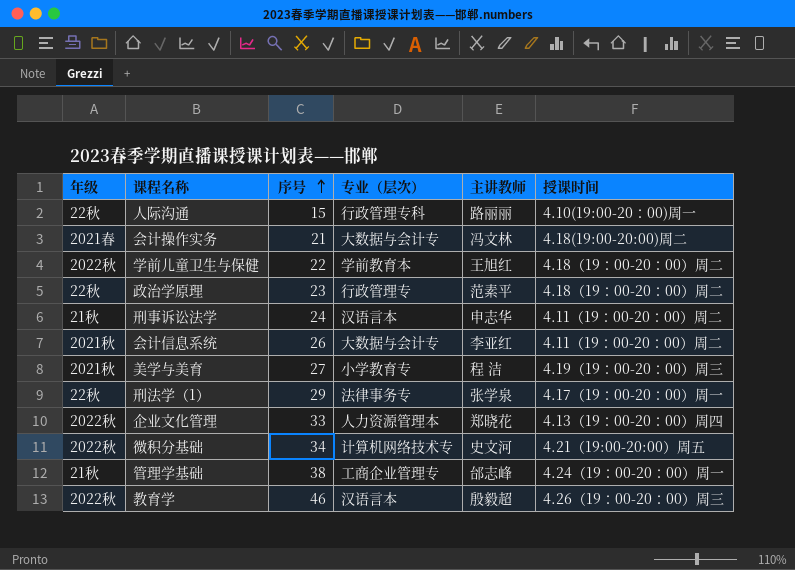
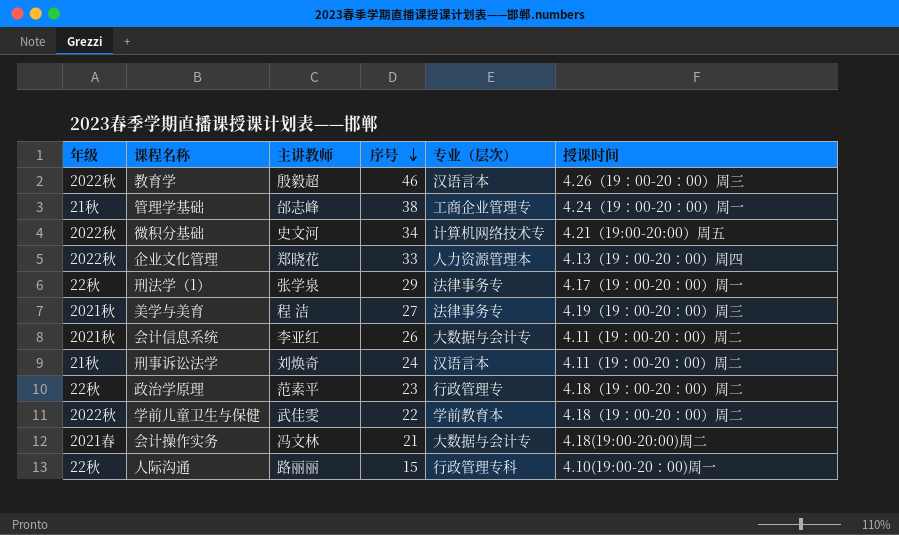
row order: 序号 ascending -> 序号 descending
column 主讲教师 | position: 5 -> 3
美学与美育 | 专业（层次）: 小学教育专 -> 法律事务专
刑事诉讼法学 | 主讲教师: 申志华 -> 刘焕奇
学前儿童卫生与保健 | 主讲教师: 王旭红 -> 武佳雯

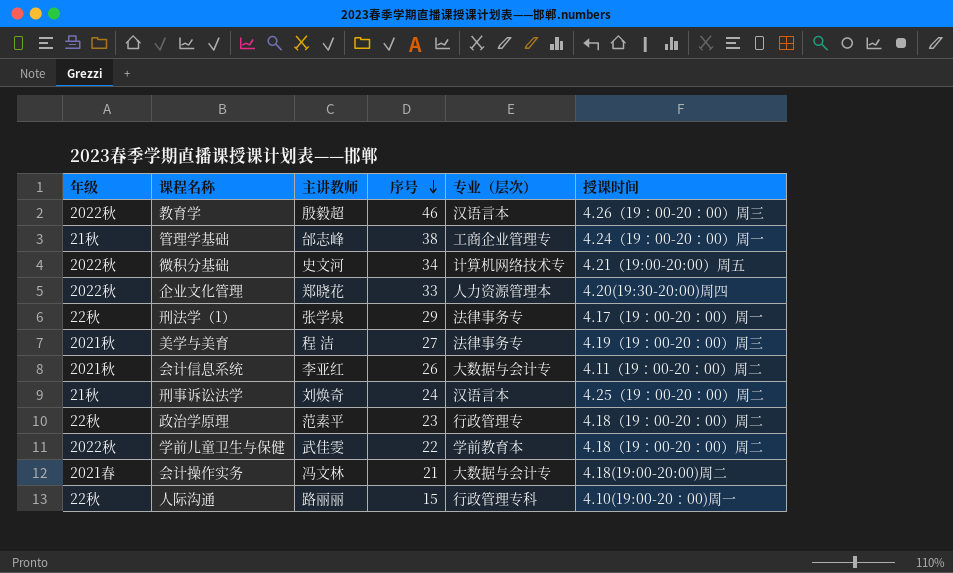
企业文化管理 | 授课时间: 4.13（19：00-20：00）周四 -> 4.20(19:30-20:00)周四
刑事诉讼法学 | 授课时间: 4.11（19：00-20：00）周二 -> 4.25（19：00-20：00）周二

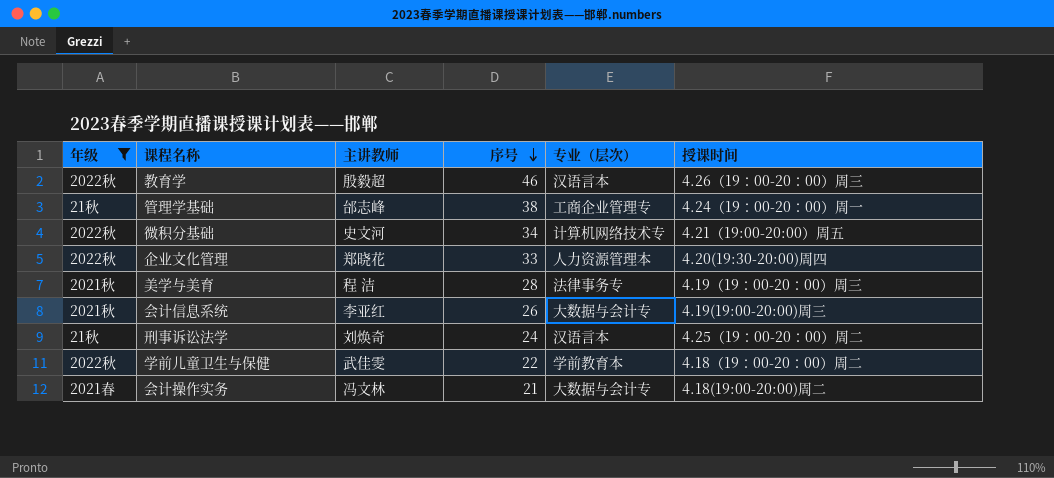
filter: none -> 年级 != 22秋
美学与美育 | 序号: 27 -> 28
会计信息系统 | 授课时间: 4.11（19：00-20：00）周二 -> 4.19(19:00-20:00)周三

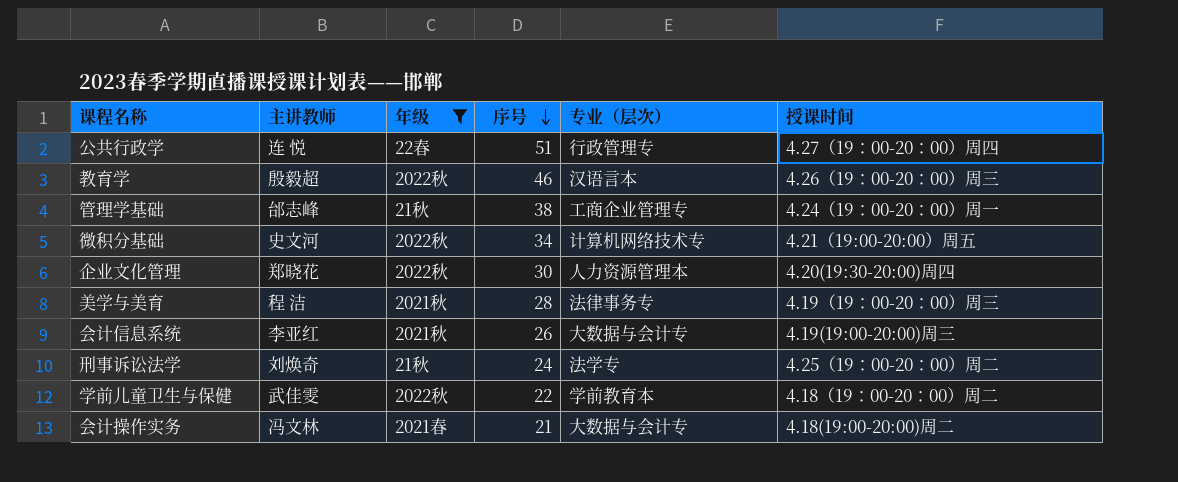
column 年级 | position: 1 -> 3
row 公共行政学: none -> 连 悦 | 22春 | 51 | 行政管理专 | 4.27（19：00-20：00）周四
企业文化管理 | 序号: 33 -> 30
刑事诉讼法学 | 专业（层次）: 汉语言本 -> 法学专

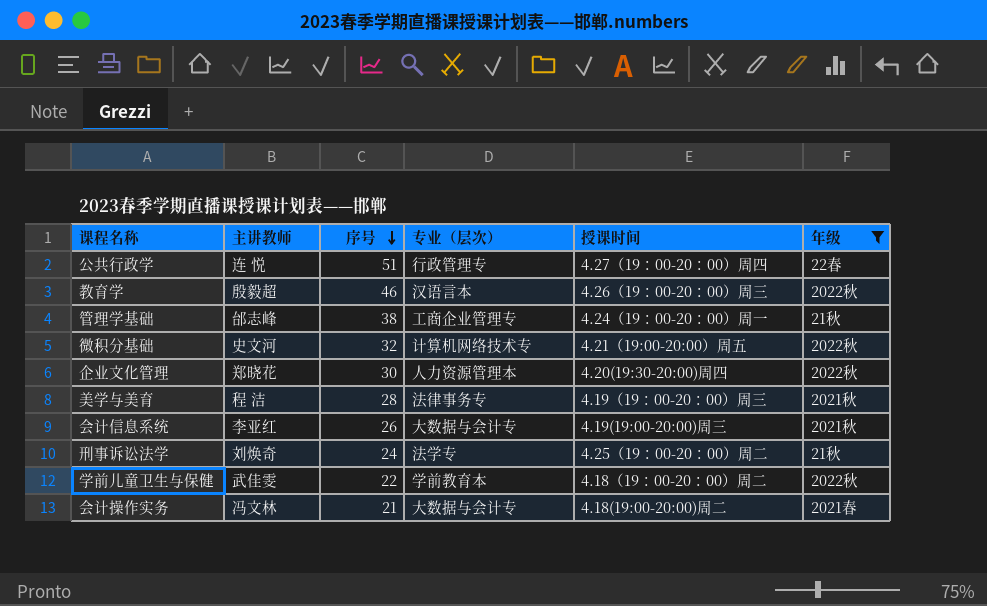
column 年级 | position: 3 -> 6
微积分基础 | 序号: 34 -> 32

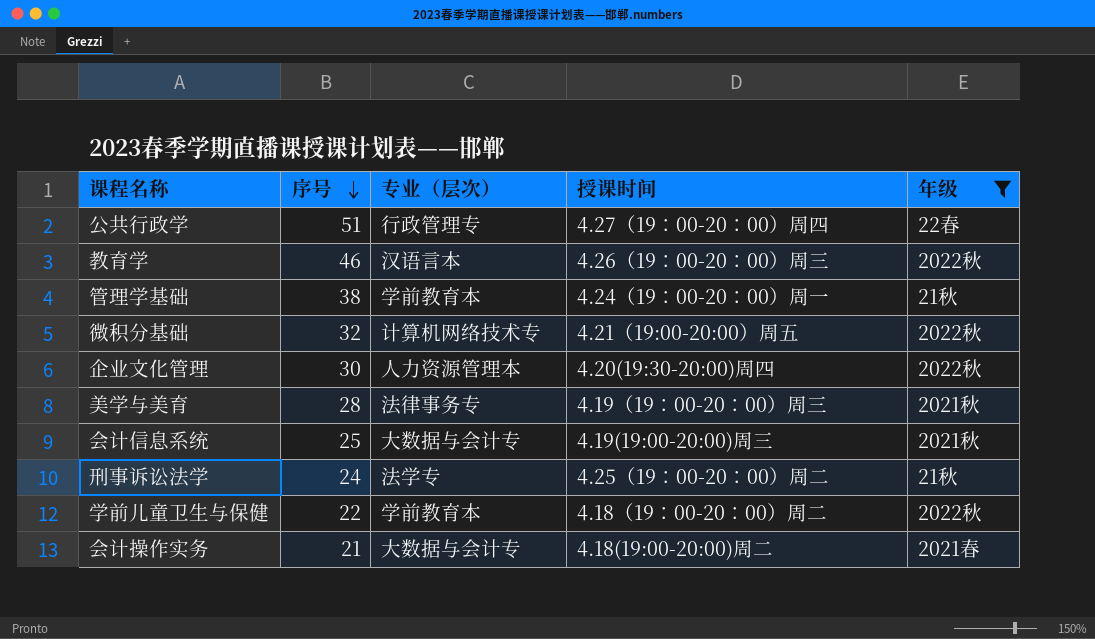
column 主讲教师 | position: 2 -> none
管理学基础 | 专业（层次）: 工商企业管理专 -> 学前教育本
会计信息系统 | 序号: 26 -> 25

